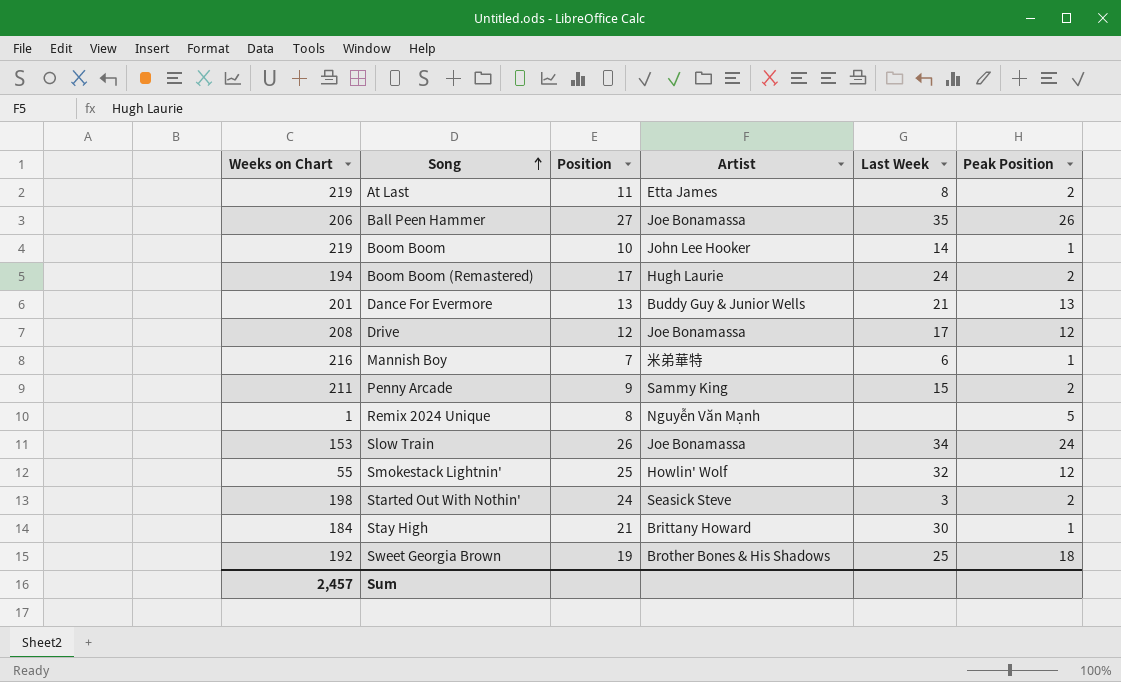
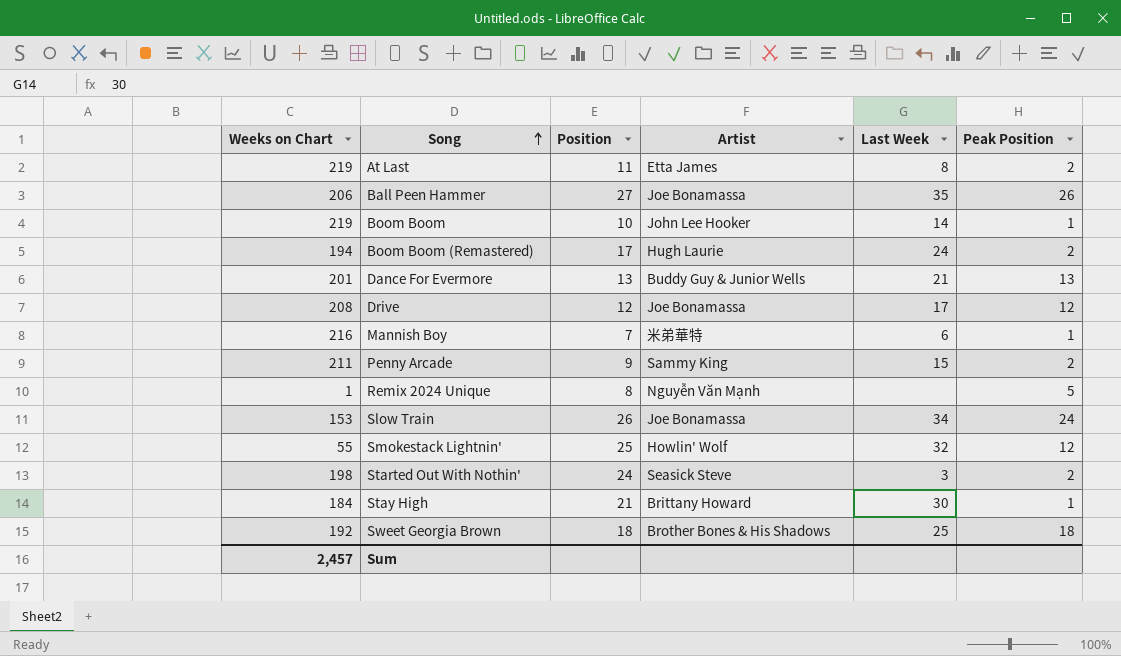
Sweet Georgia Brown | Position: 19 -> 18

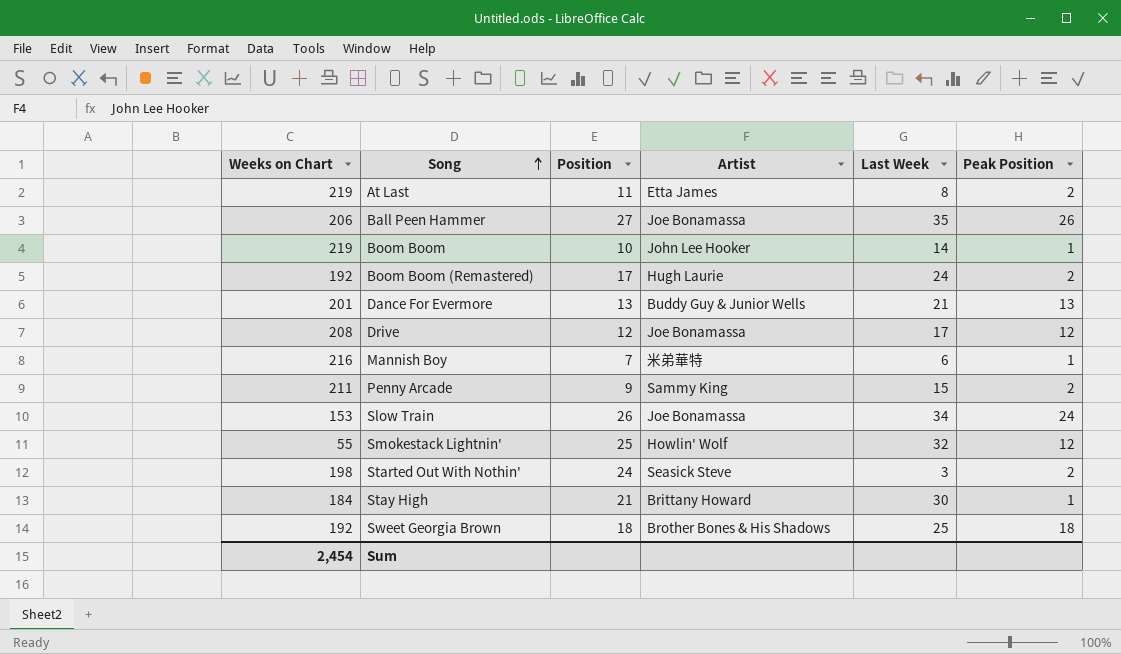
row Remix 2024 Unique: 1 | 8 | Nguyễn Văn Mạnh | none | 5 -> none
Boom Boom (Remastered) | Weeks on Chart: 194 -> 192
Sum | Weeks on Chart: 2,457 -> 2,454

